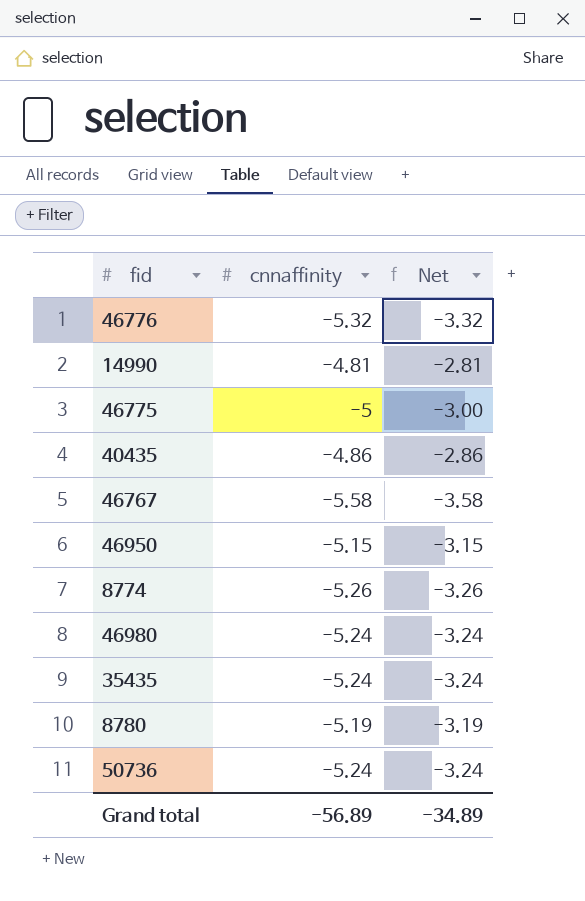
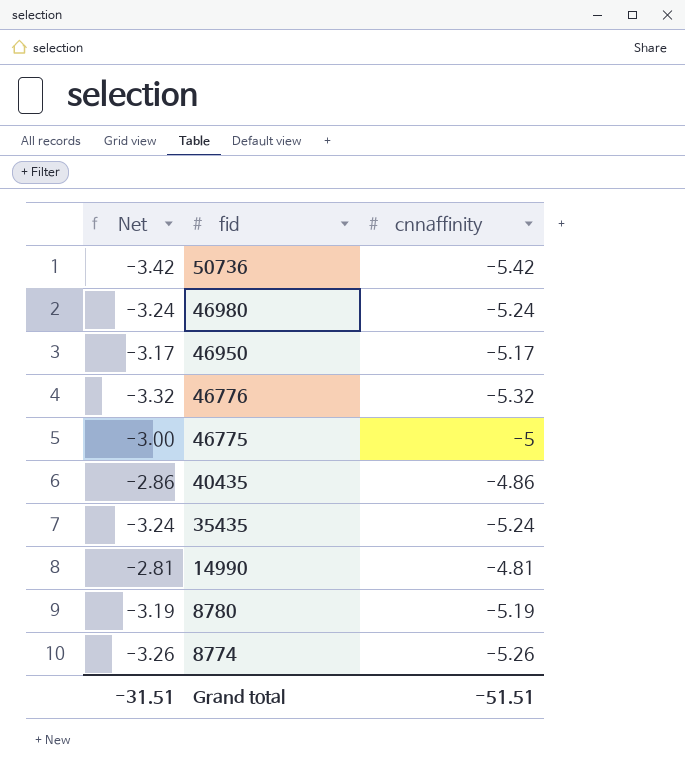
row order: none -> fid descending
column Net | position: 3 -> 1
row 46767: -5.58 | -3.58 -> none
50736 | Net: -3.24 -> -3.42
50736 | cnnaffinity: -5.24 -> -5.42
46950 | Net: -3.15 -> -3.17
46950 | cnnaffinity: -5.15 -> -5.17
Grand total | Net: -34.89 -> -31.51
Grand total | cnnaffinity: -56.89 -> -51.51

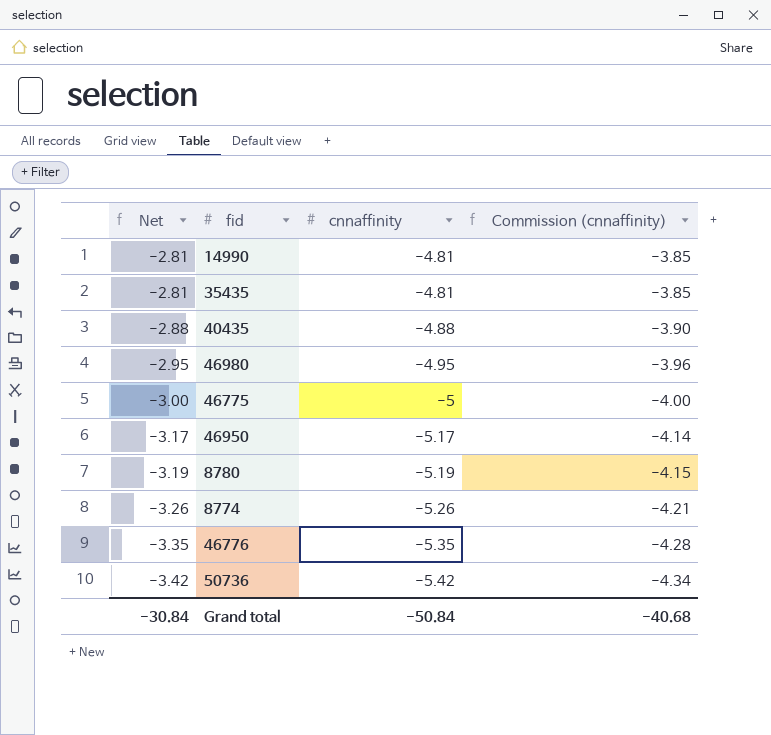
row order: fid descending -> Net descending
column Commission (cnnaffinity) | formula: none -> [cnnaffinity] * 0.8
35435 | Net: -3.24 -> -2.81
35435 | cnnaffinity: -5.24 -> -4.81
40435 | Net: -2.86 -> -2.88
40435 | cnnaffinity: -4.86 -> -4.88
46980 | Net: -3.24 -> -2.95
46980 | cnnaffinity: -5.24 -> -4.95
46776 | Net: -3.32 -> -3.35
46776 | cnnaffinity: -5.32 -> -5.35
Grand total | Net: -31.51 -> -30.84
Grand total | cnnaffinity: -51.51 -> -50.84

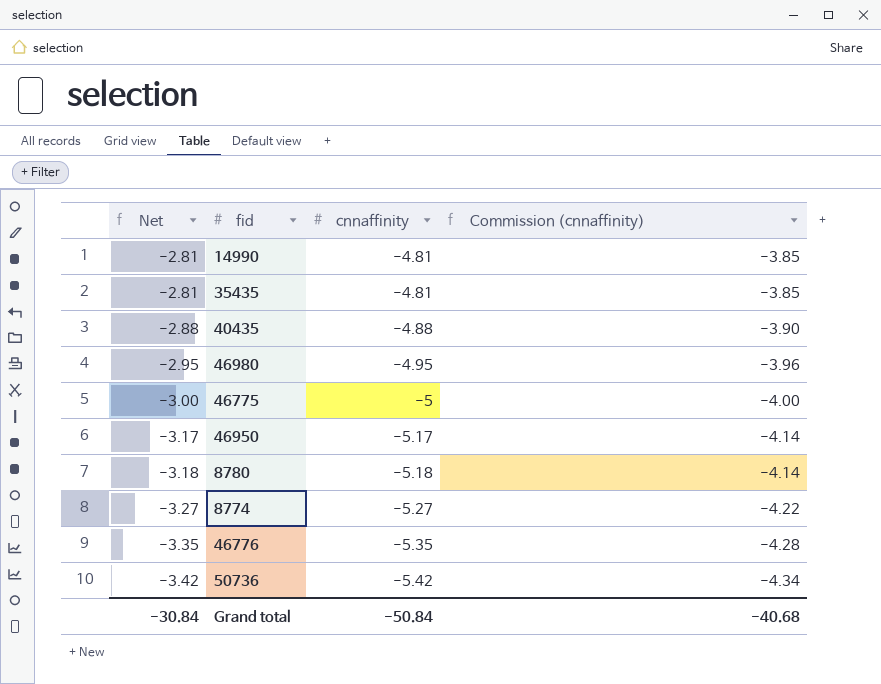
8780 | Net: -3.19 -> -3.18
8780 | cnnaffinity: -5.19 -> -5.18
8780 | Commission (cnnaffinity): -4.15 -> -4.14
8774 | Net: -3.26 -> -3.27
8774 | cnnaffinity: -5.26 -> -5.27
8774 | Commission (cnnaffinity): -4.21 -> -4.22

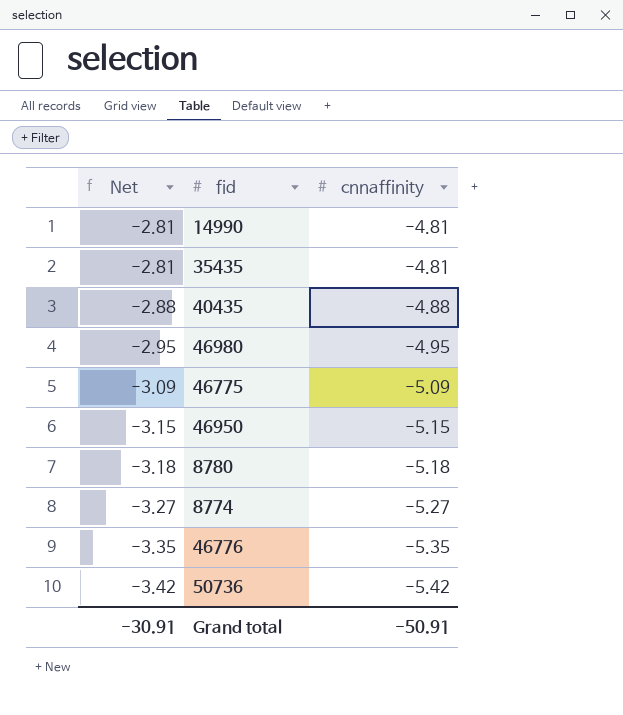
column Commission (cnnaffinity) | formula: [cnnaffinity] * 0.8 -> none
46775 | Net: -3.00 -> -3.09
46775 | cnnaffinity: -5 -> -5.09
46950 | Net: -3.17 -> -3.15
46950 | cnnaffinity: -5.17 -> -5.15
Grand total | Net: -30.84 -> -30.91
Grand total | cnnaffinity: -50.84 -> -50.91

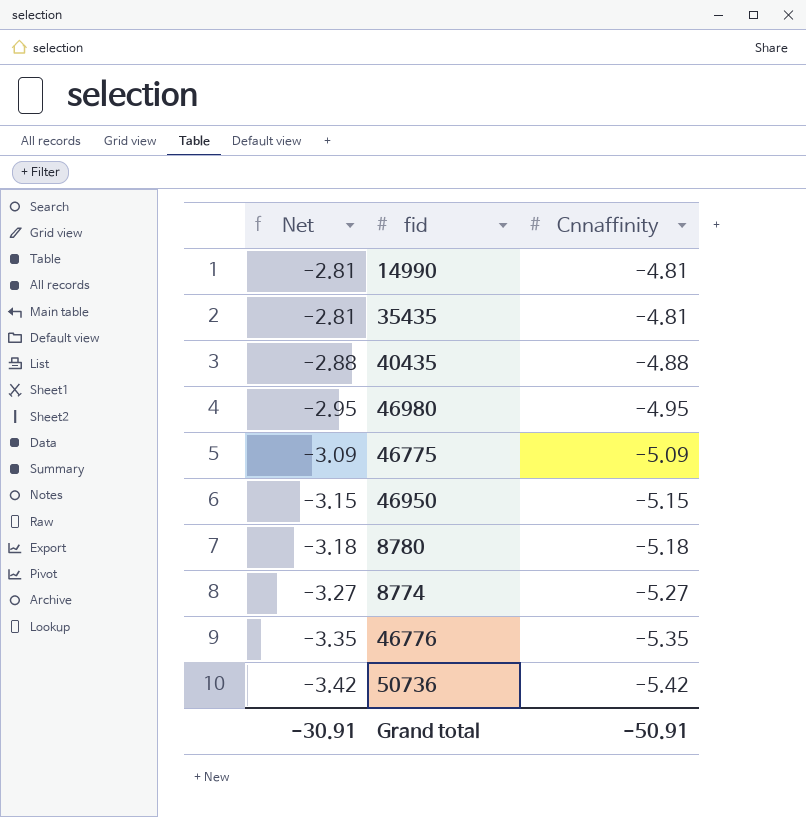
column name: cnnaffinity -> Cnnaffinity

